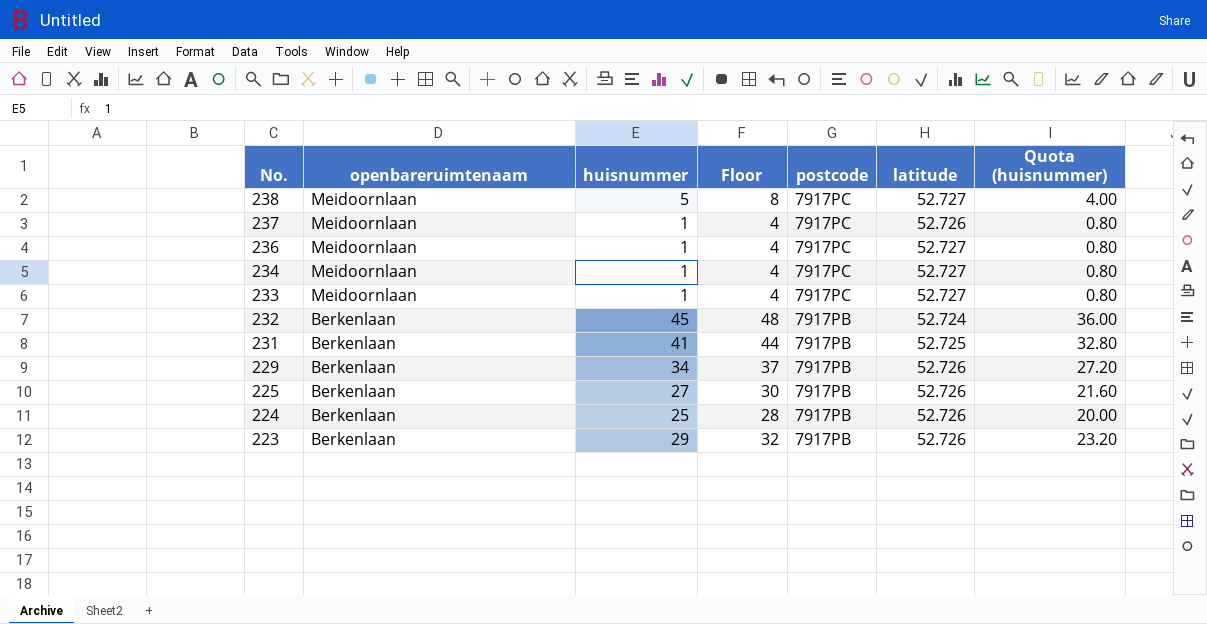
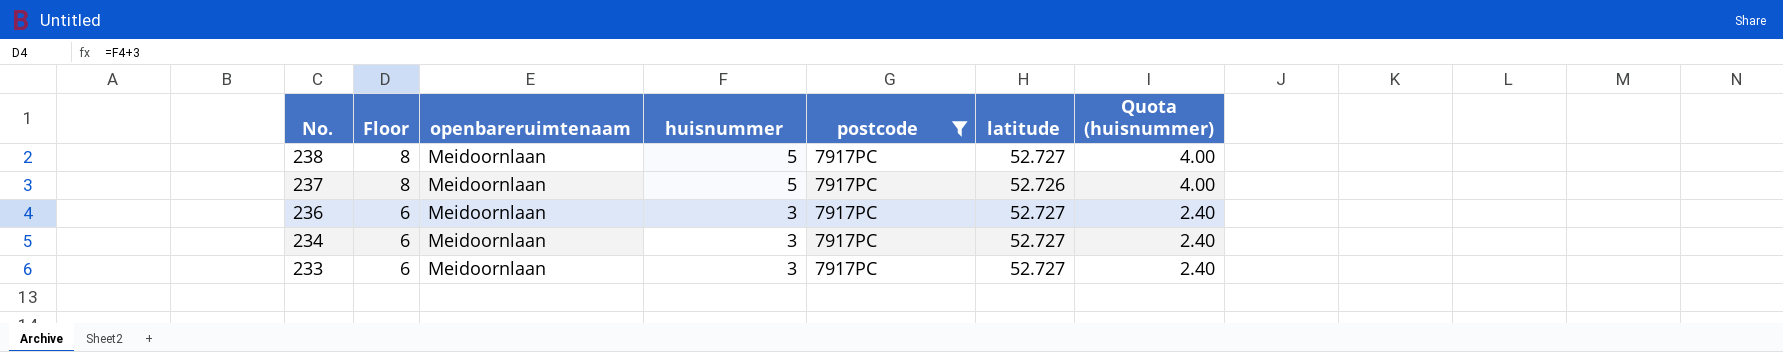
filter: none -> postcode = 7917PC
column Floor | position: 4 -> 2
237 | Floor: 4 -> 8
237 | huisnummer: 1 -> 5
237 | Quota (huisnummer): 0.80 -> 4.00
236 | Floor: 4 -> 6
236 | huisnummer: 1 -> 3
236 | Quota (huisnummer): 0.80 -> 2.40
234 | Floor: 4 -> 6
234 | huisnummer: 1 -> 3
234 | Quota (huisnummer): 0.80 -> 2.40
233 | Floor: 4 -> 6
233 | huisnummer: 1 -> 3
233 | Quota (huisnummer): 0.80 -> 2.40

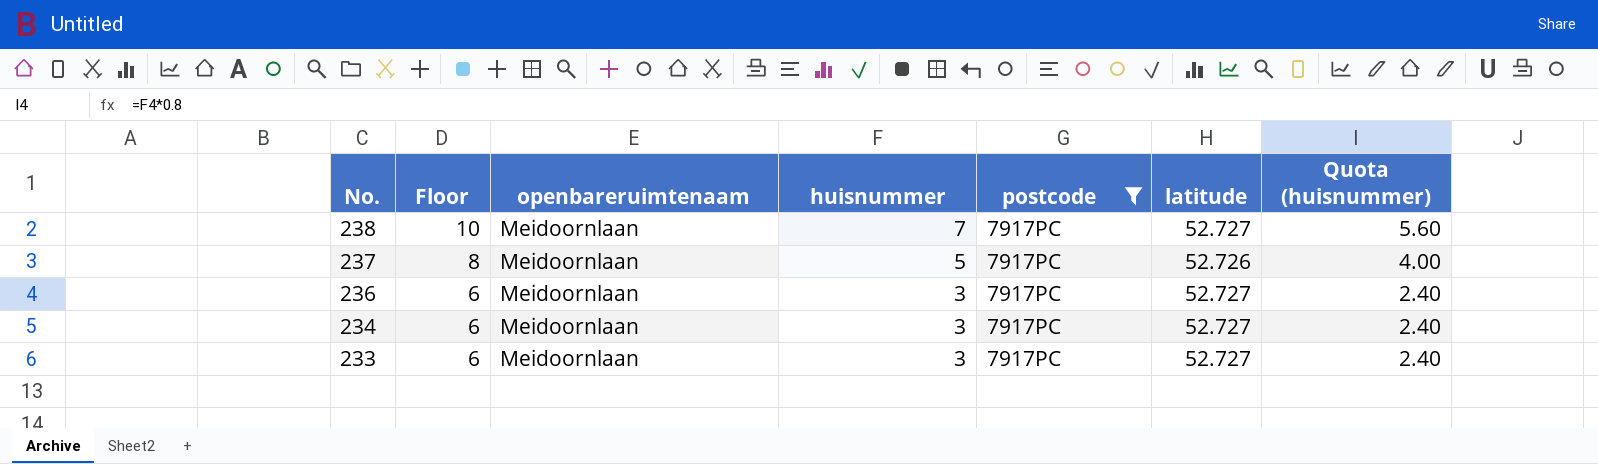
238 | Floor: 8 -> 10
238 | huisnummer: 5 -> 7
238 | Quota (huisnummer): 4.00 -> 5.60

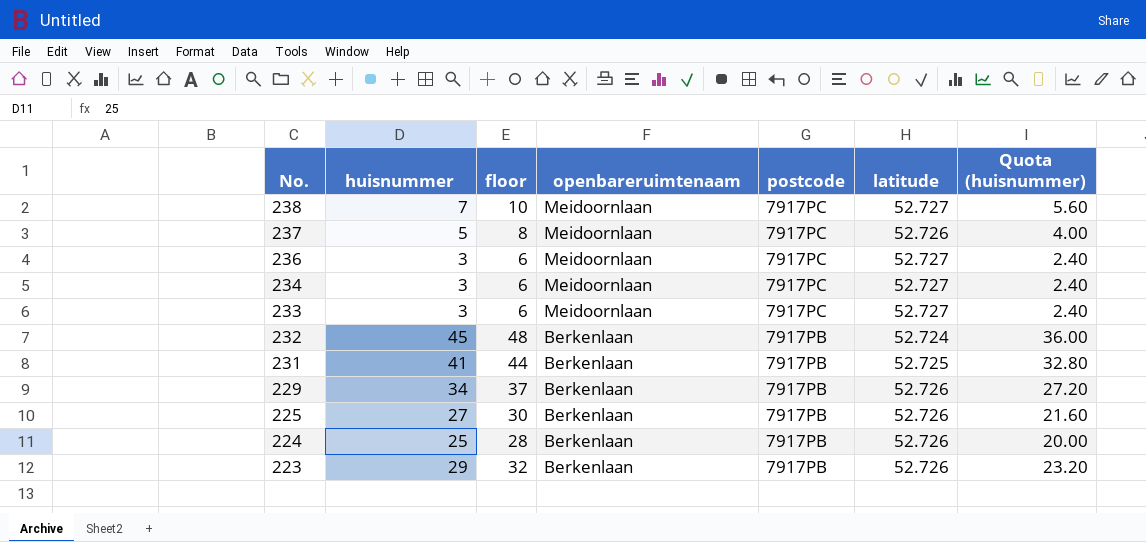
filter: postcode = 7917PC -> none
column huisnummer | position: 4 -> 2
column name: Floor -> floor

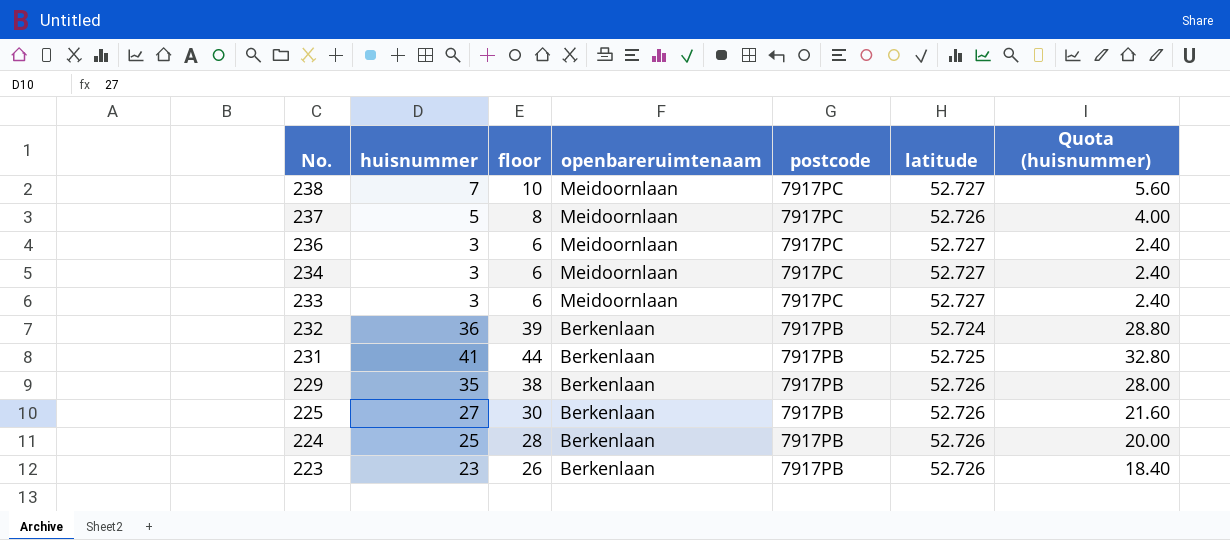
232 | huisnummer: 45 -> 36
232 | floor: 48 -> 39
232 | Quota (huisnummer): 36.00 -> 28.80
229 | huisnummer: 34 -> 35
229 | floor: 37 -> 38
229 | Quota (huisnummer): 27.20 -> 28.00
223 | huisnummer: 29 -> 23
223 | floor: 32 -> 26
223 | Quota (huisnummer): 23.20 -> 18.40

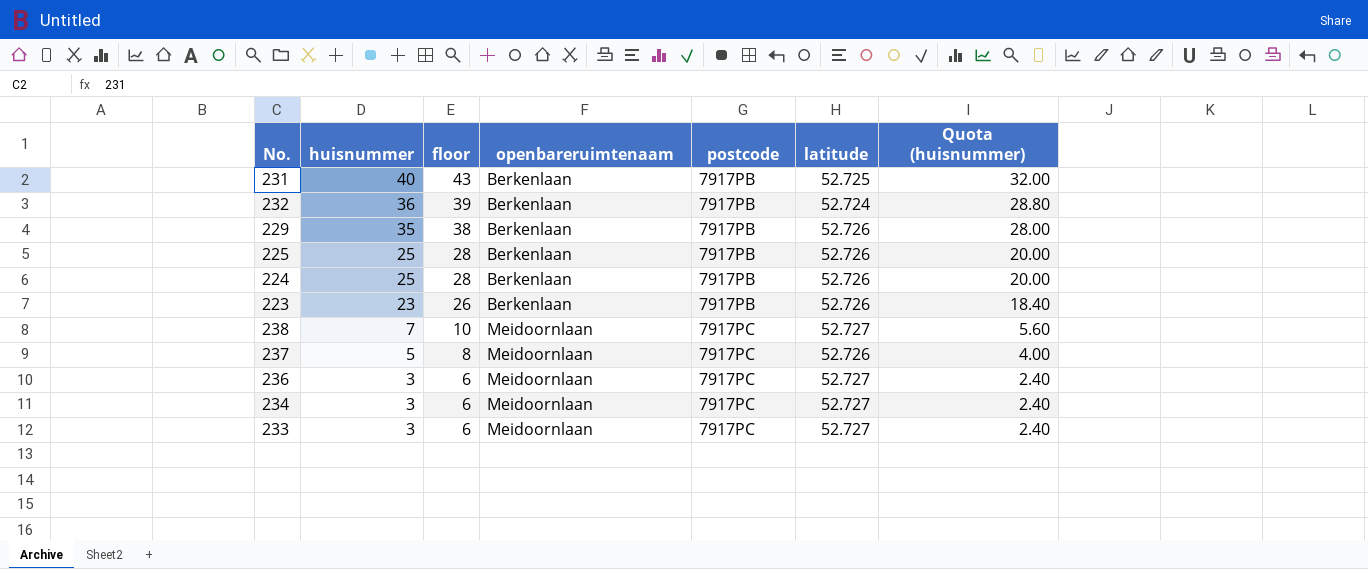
row order: No. descending -> huisnummer descending
231 | huisnummer: 41 -> 40
231 | floor: 44 -> 43
231 | Quota (huisnummer): 32.80 -> 32.00
225 | huisnummer: 27 -> 25
225 | floor: 30 -> 28
225 | Quota (huisnummer): 21.60 -> 20.00

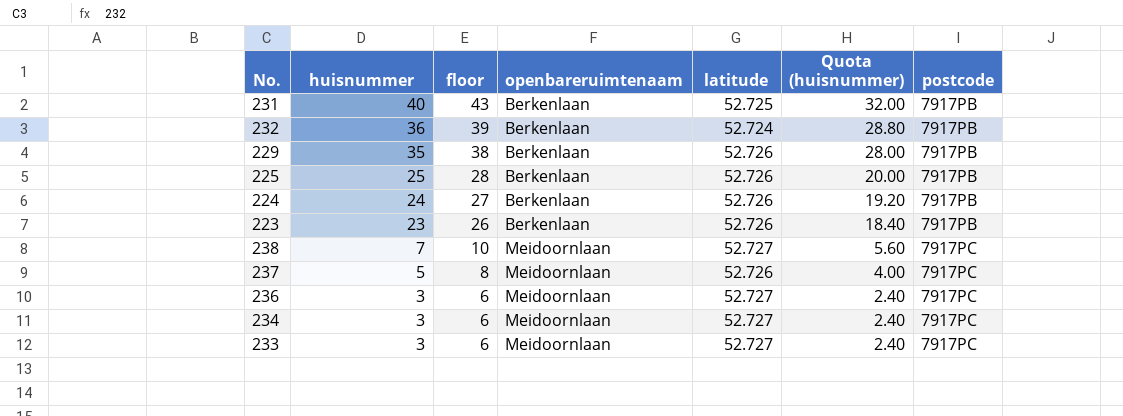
column postcode | position: 5 -> 7
224 | huisnummer: 25 -> 24
224 | floor: 28 -> 27
224 | Quota (huisnummer): 20.00 -> 19.20

